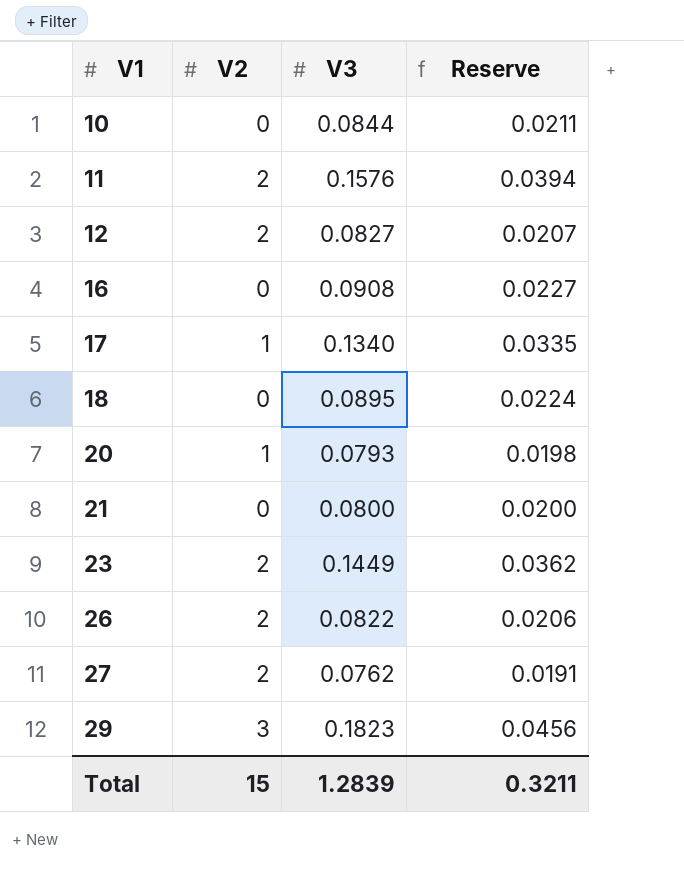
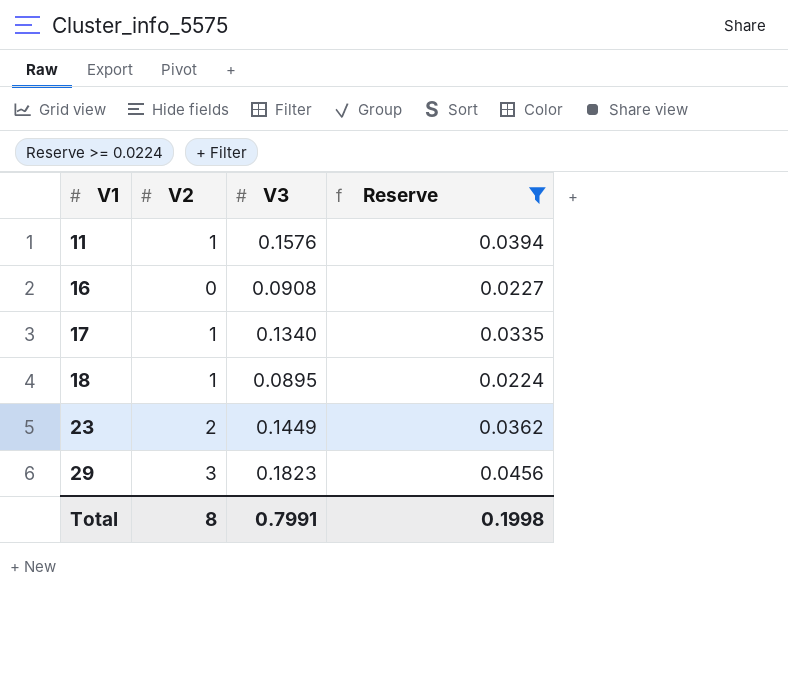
filter: none -> Reserve >= 0.0224
11 | V2: 2 -> 1
18 | V2: 0 -> 1
Total | V2: 15 -> 8
Total | V3: 1.2839 -> 0.7991
Total | Reserve: 0.3211 -> 0.1998

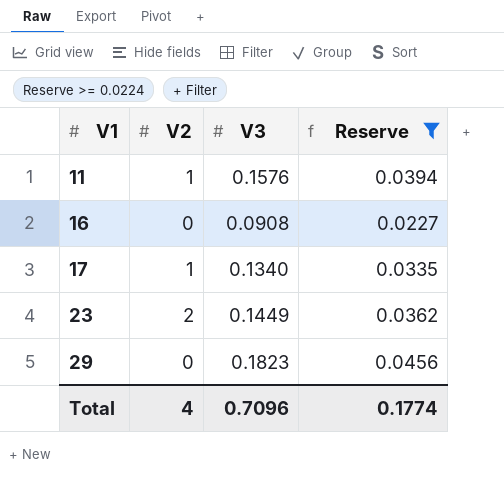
row 18: 1 | 0.0895 | 0.0224 -> none
29 | V2: 3 -> 0
Total | V2: 8 -> 4
Total | V3: 0.7991 -> 0.7096
Total | Reserve: 0.1998 -> 0.1774

